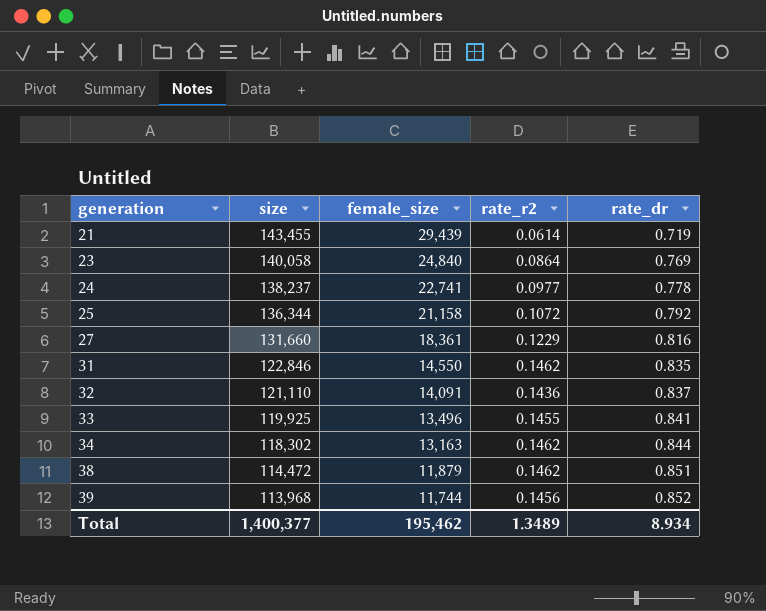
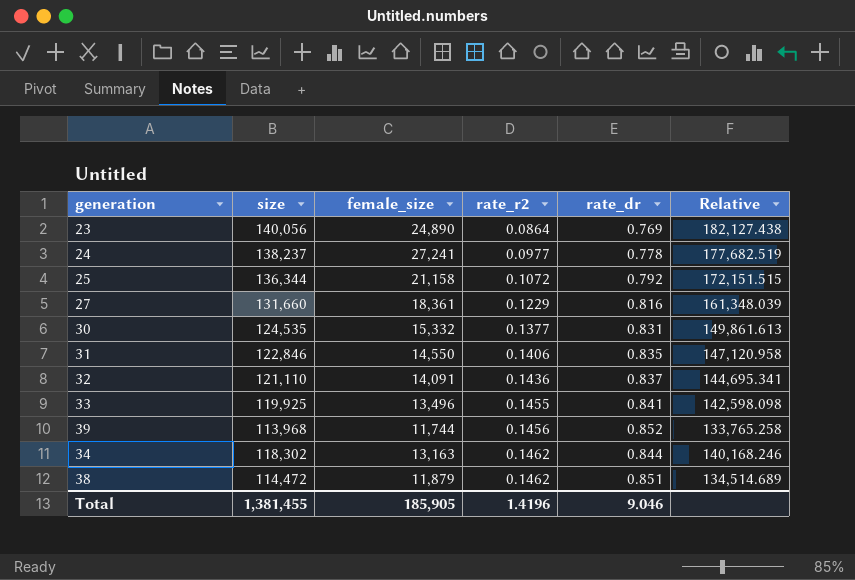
row order: generation ascending -> rate_r2 ascending
column Relative | formula: none -> [size] / [rate_dr]
row 21: 143,455 | 29,439 | 0.0614 | 0.719 -> none
23 | size: 140,058 -> 140,056
23 | female_size: 24,840 -> 24,890
24 | female_size: 22,741 -> 27,241
row 30: none -> 124,535 | 15,332 | 0.1377 | 0.831 | 149,861.613
31 | rate_r2: 0.1462 -> 0.1406
Total | size: 1,400,377 -> 1,381,455
Total | female_size: 195,462 -> 185,905
Total | rate_r2: 1.3489 -> 1.4196
Total | rate_dr: 8.934 -> 9.046

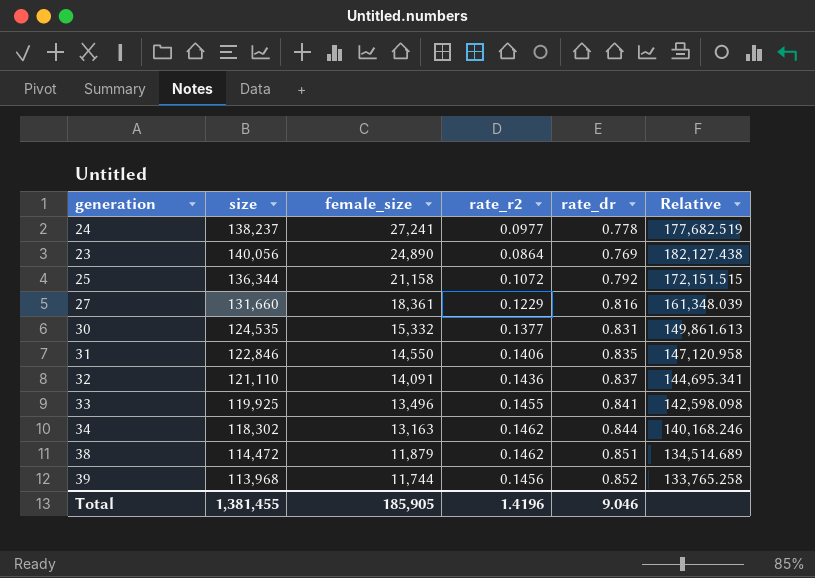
row order: rate_r2 ascending -> female_size descending

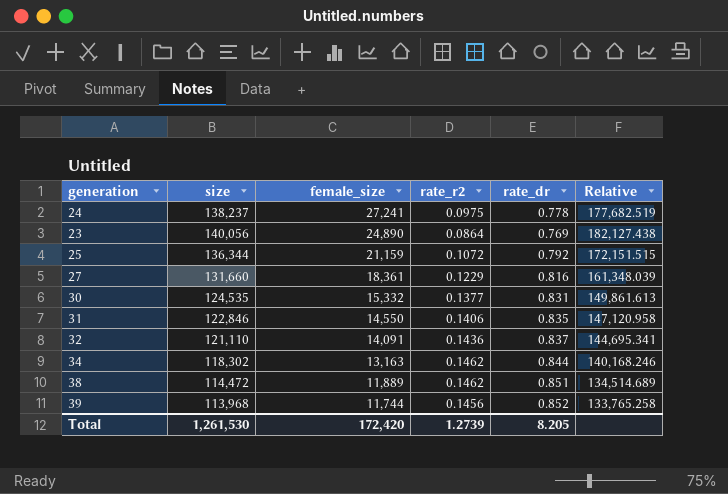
row 33: 119,925 | 13,496 | 0.1455 | 0.841 | 142,598.098 -> none
24 | rate_r2: 0.0977 -> 0.0975
25 | female_size: 21,158 -> 21,159
38 | female_size: 11,879 -> 11,889
Total | size: 1,381,455 -> 1,261,530
Total | female_size: 185,905 -> 172,420
Total | rate_r2: 1.4196 -> 1.2739
Total | rate_dr: 9.046 -> 8.205

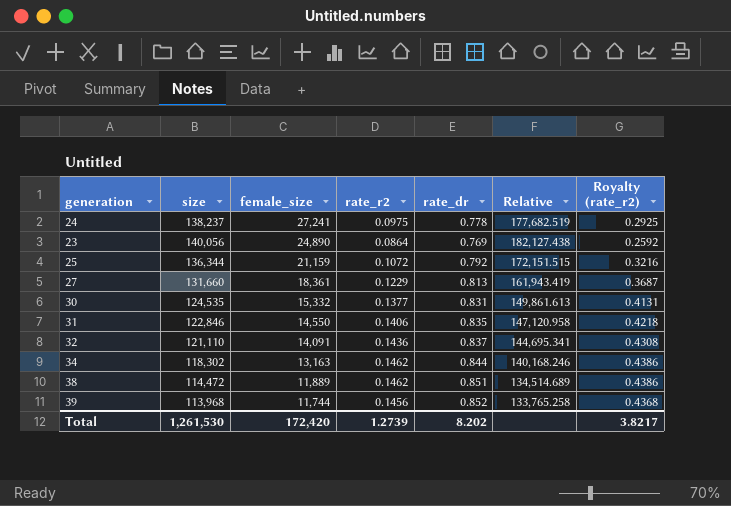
column Royalty (rate_r2) | formula: none -> [rate_r2] * 3
27 | rate_dr: 0.816 -> 0.813
27 | Relative: 161,348.039 -> 161,943.419
Total | rate_dr: 8.205 -> 8.202

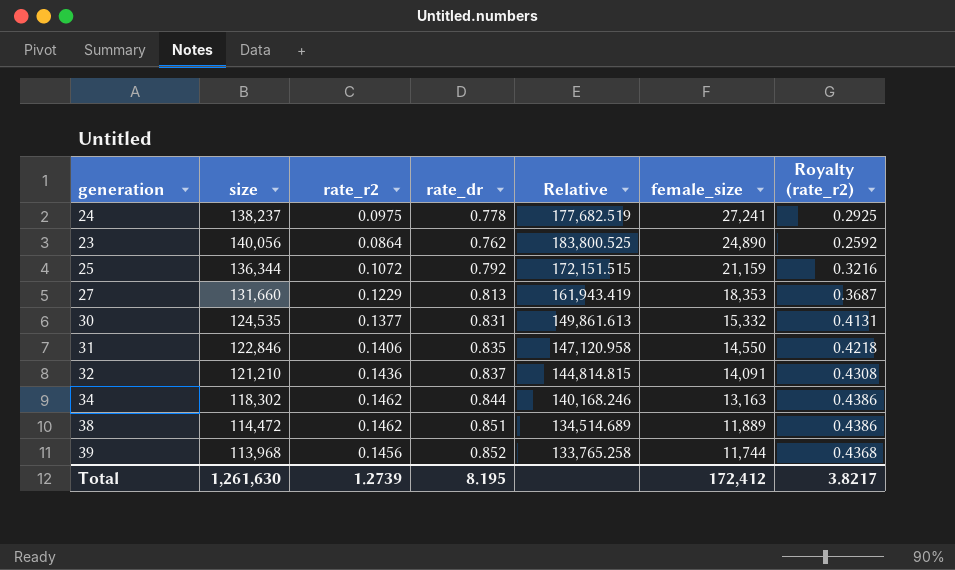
column female_size | position: 3 -> 6
23 | rate_dr: 0.769 -> 0.762
23 | Relative: 182,127.438 -> 183,800.525
27 | female_size: 18,361 -> 18,353
32 | size: 121,110 -> 121,210
32 | Relative: 144,695.341 -> 144,814.815
Total | size: 1,261,530 -> 1,261,630
Total | rate_dr: 8.202 -> 8.195
Total | female_size: 172,420 -> 172,412

